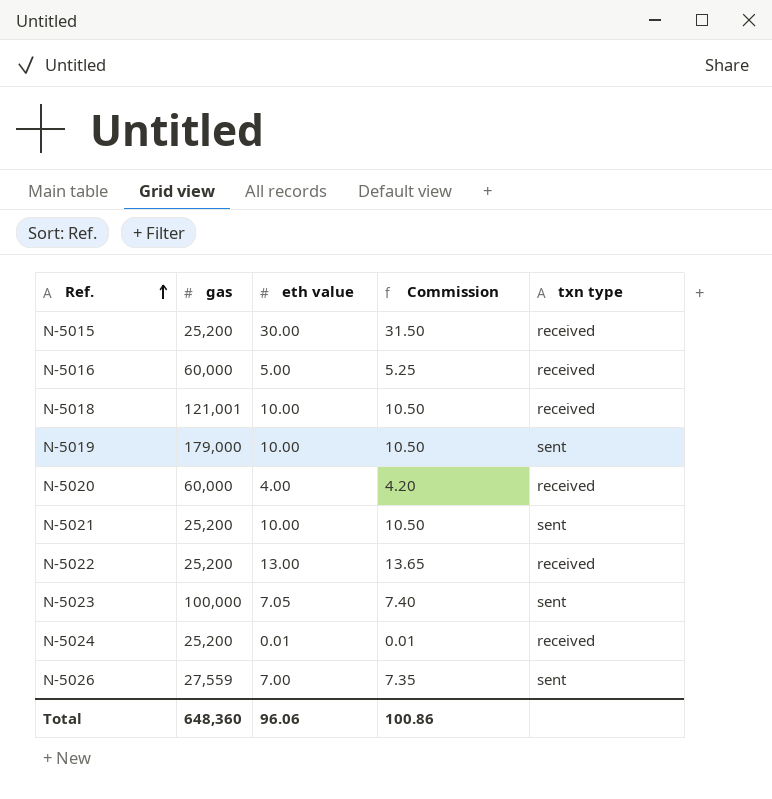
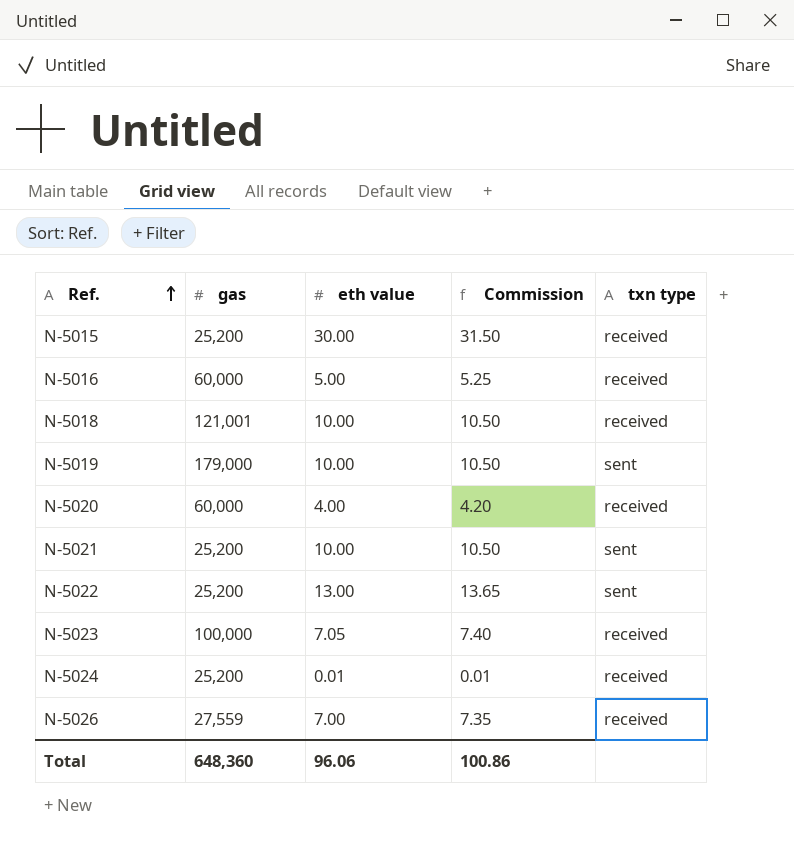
N-5022 | txn type: received -> sent
N-5023 | txn type: sent -> received
N-5026 | txn type: sent -> received

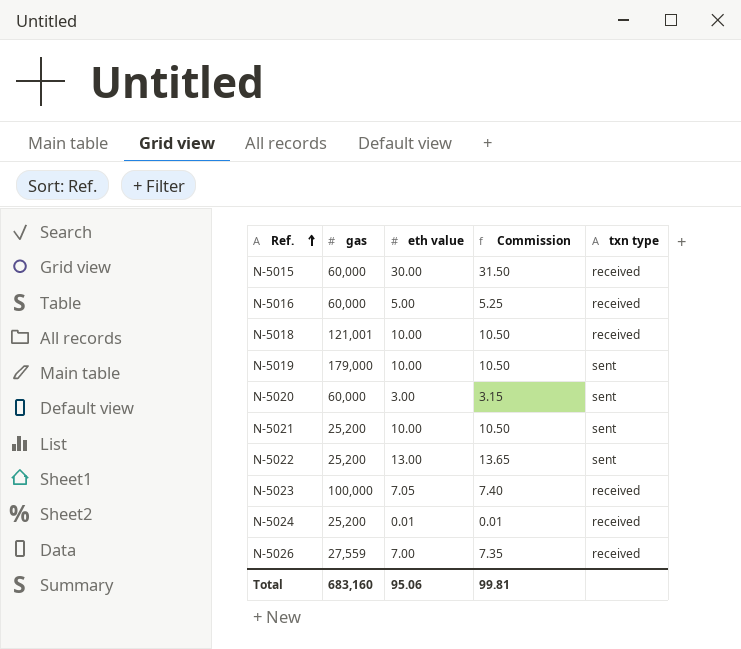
N-5015 | gas: 25,200 -> 60,000
N-5020 | eth value: 4.00 -> 3.00
N-5020 | Commission: 4.20 -> 3.15
N-5020 | txn type: received -> sent
Total | gas: 648,360 -> 683,160
Total | eth value: 96.06 -> 95.06
Total | Commission: 100.86 -> 99.81

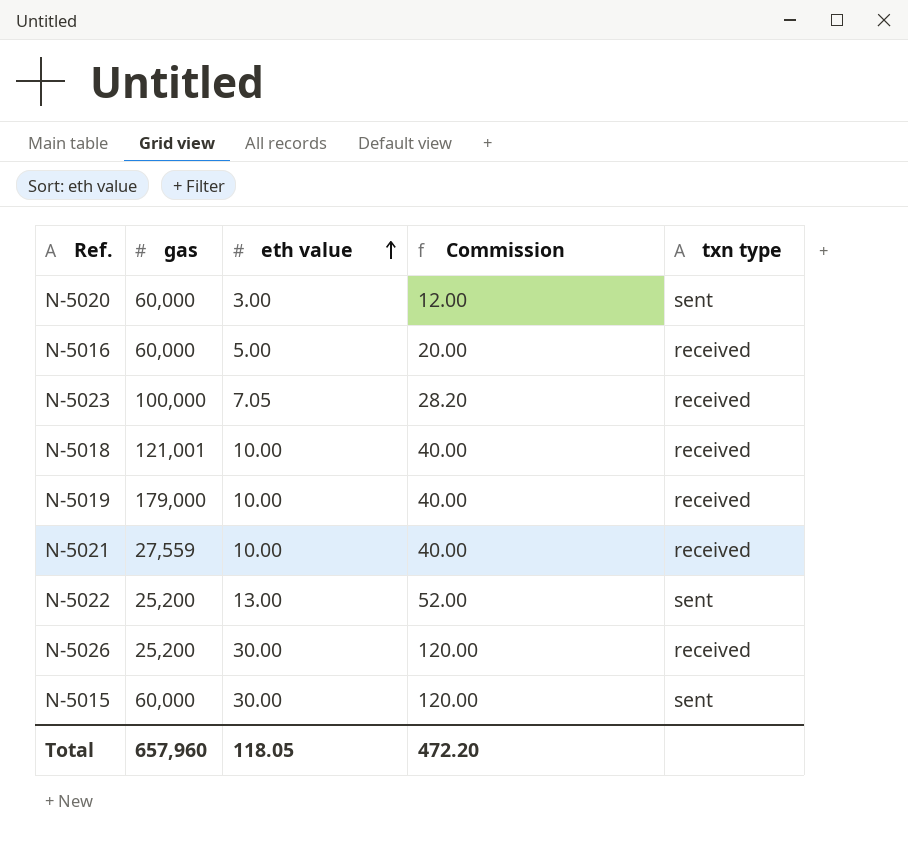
row order: Ref. ascending -> eth value ascending
column Commission | formula: [eth value] * 1.05 -> [eth value] * 4
row N-5024: 25,200 | 0.01 | 0.01 | received -> none
N-5019 | txn type: sent -> received
N-5021 | gas: 25,200 -> 27,559
N-5021 | txn type: sent -> received
N-5026 | gas: 27,559 -> 25,200
N-5026 | eth value: 7.00 -> 30.00
N-5015 | txn type: received -> sent
Total | gas: 683,160 -> 657,960
Total | eth value: 95.06 -> 118.05
Total | Commission: 99.81 -> 472.20

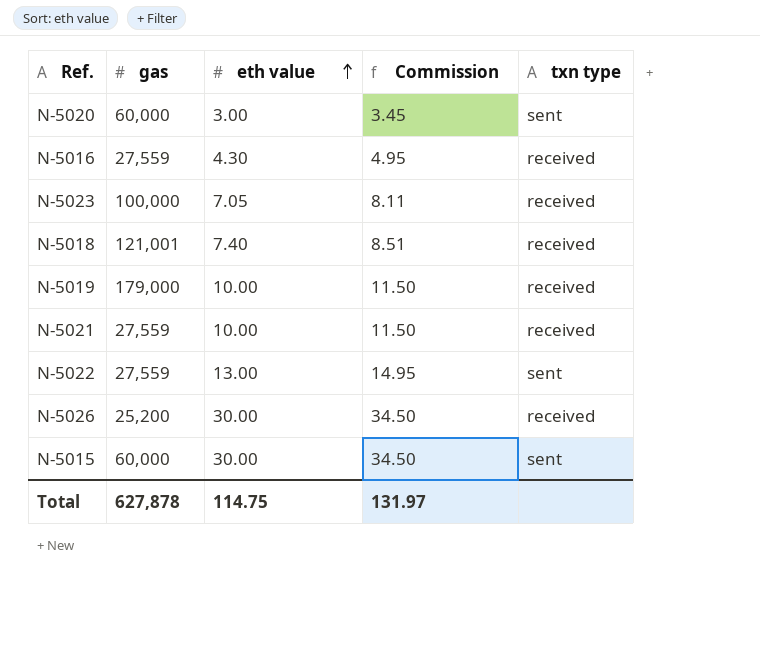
column Commission | formula: [eth value] * 4 -> [eth value] * 1.15
N-5016 | gas: 60,000 -> 27,559
N-5016 | eth value: 5.00 -> 4.30
N-5018 | eth value: 10.00 -> 7.40
N-5022 | gas: 25,200 -> 27,559
Total | gas: 657,960 -> 627,878
Total | eth value: 118.05 -> 114.75
Total | Commission: 472.20 -> 131.97

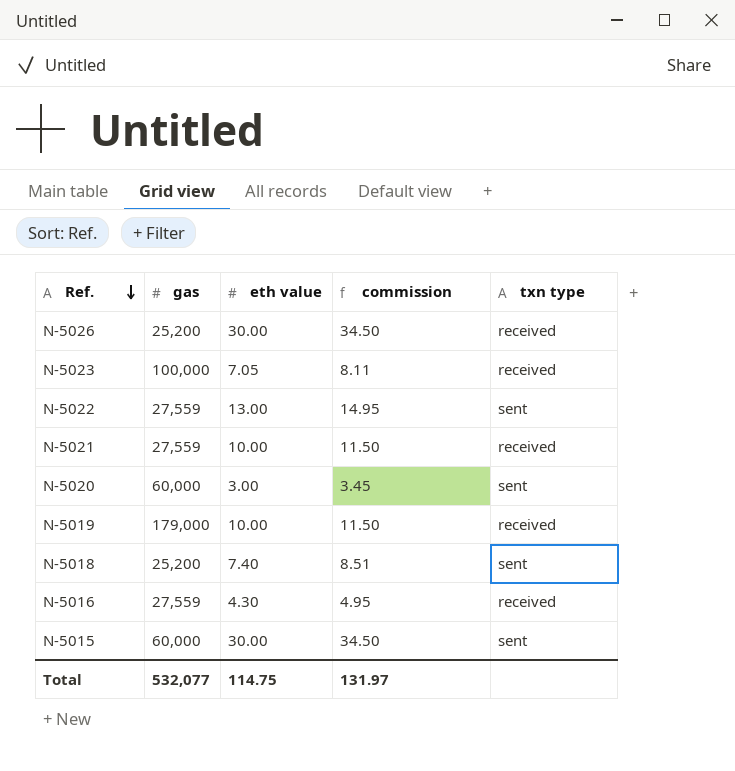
row order: eth value ascending -> Ref. descending
column name: Commission -> commission
N-5018 | gas: 121,001 -> 25,200
N-5018 | txn type: received -> sent
Total | gas: 627,878 -> 532,077

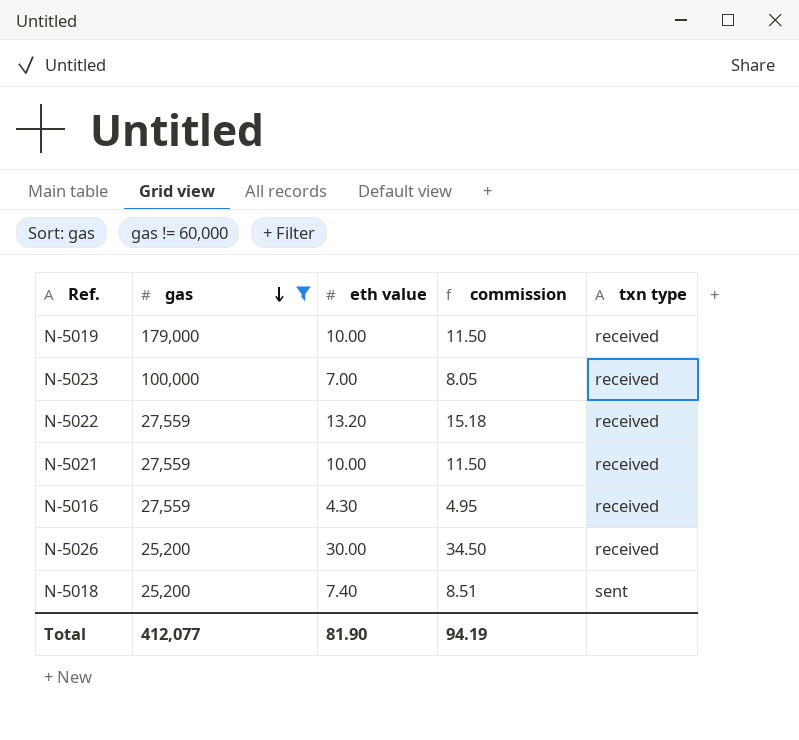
filter: none -> gas != 60,000
row order: Ref. descending -> gas descending
N-5023 | eth value: 7.05 -> 7.00
N-5023 | commission: 8.11 -> 8.05
N-5022 | eth value: 13.00 -> 13.20
N-5022 | commission: 14.95 -> 15.18
N-5022 | txn type: sent -> received
Total | gas: 532,077 -> 412,077
Total | eth value: 114.75 -> 81.90
Total | commission: 131.97 -> 94.19

